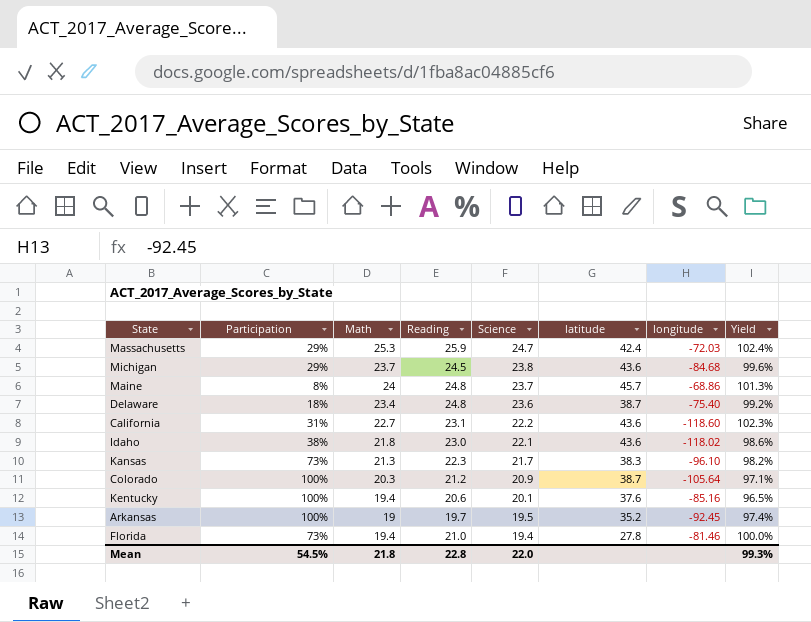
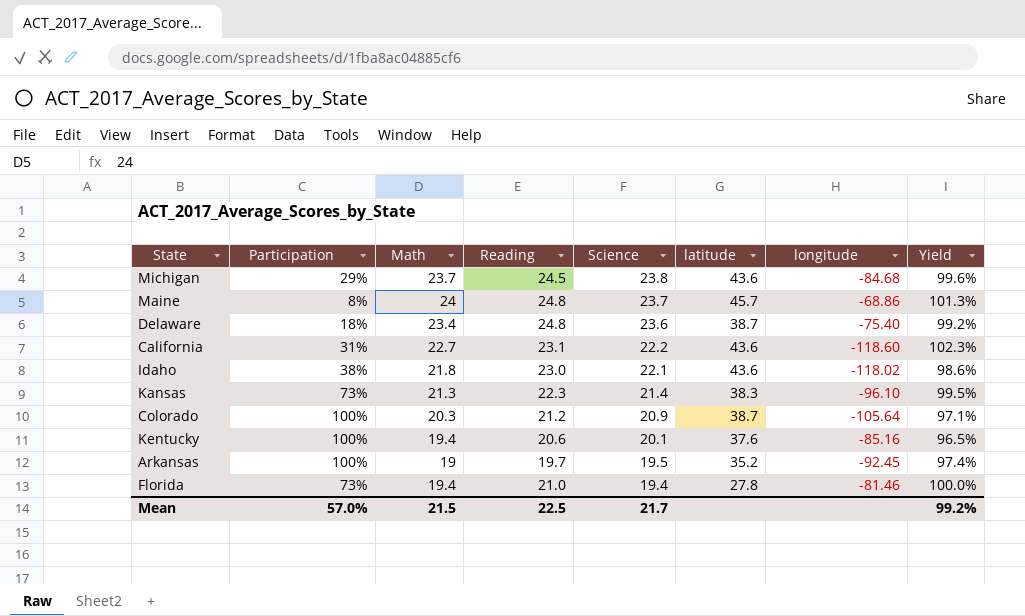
row Massachusetts: 29% | 25.3 | 25.9 | 24.7 | 42.4 | -72.03 | 102.4% -> none
Kansas | Science: 21.7 -> 21.4
Kansas | Yield: 98.2% -> 99.5%
Mean | Participation: 54.5% -> 57.0%
Mean | Math: 21.8 -> 21.5
Mean | Reading: 22.8 -> 22.5
Mean | Science: 22.0 -> 21.7
Mean | Yield: 99.3% -> 99.2%

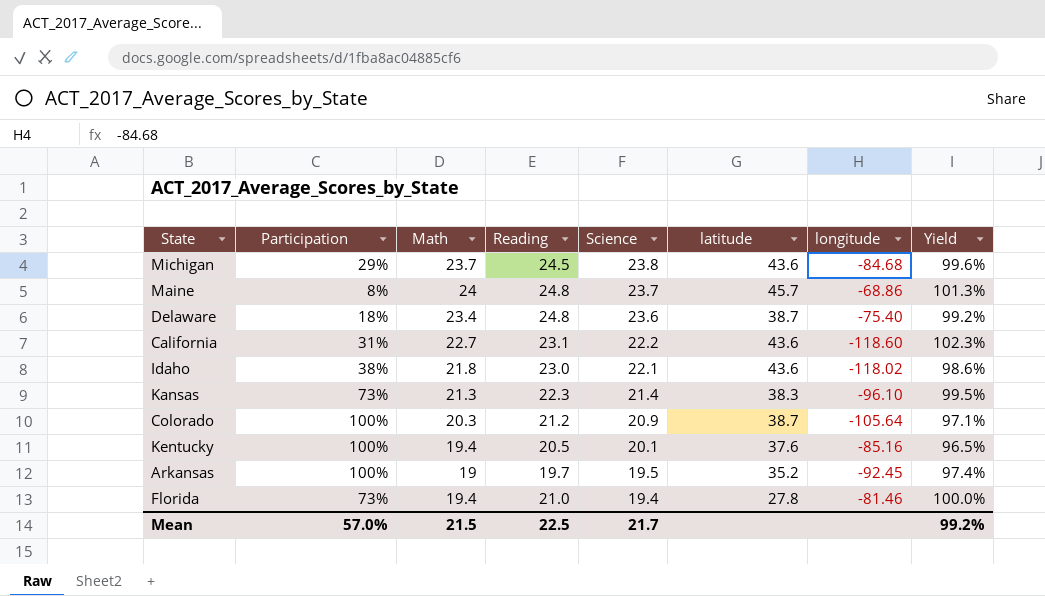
Kentucky | Reading: 20.6 -> 20.5

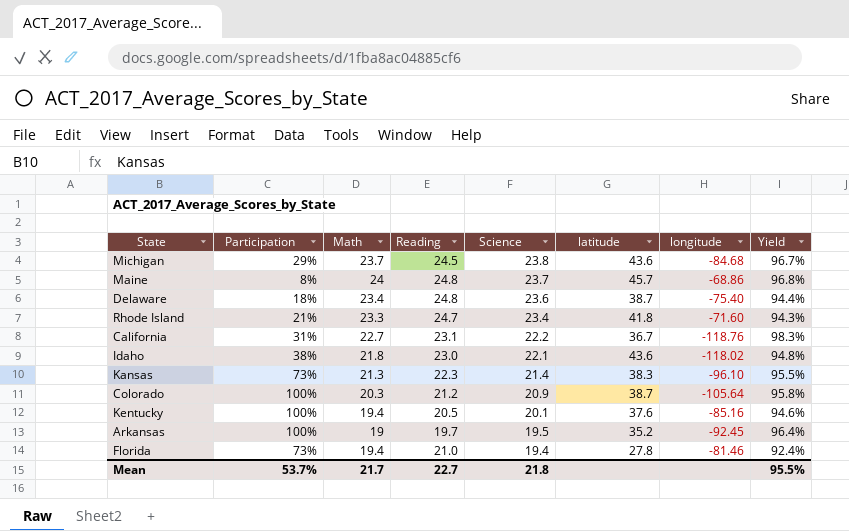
column Yield | formula: [Math] / [Science] -> [Math] / [Reading]
row Rhode Island: none -> 21% | 23.3 | 24.7 | 23.4 | 41.8 | -71.60 | 94.3%
California | latitude: 43.6 -> 36.7
California | longitude: -118.60 -> -118.76
Mean | Participation: 57.0% -> 53.7%
Mean | Math: 21.5 -> 21.7
Mean | Reading: 22.5 -> 22.7
Mean | Science: 21.7 -> 21.8
Mean | Yield: 99.2% -> 95.5%

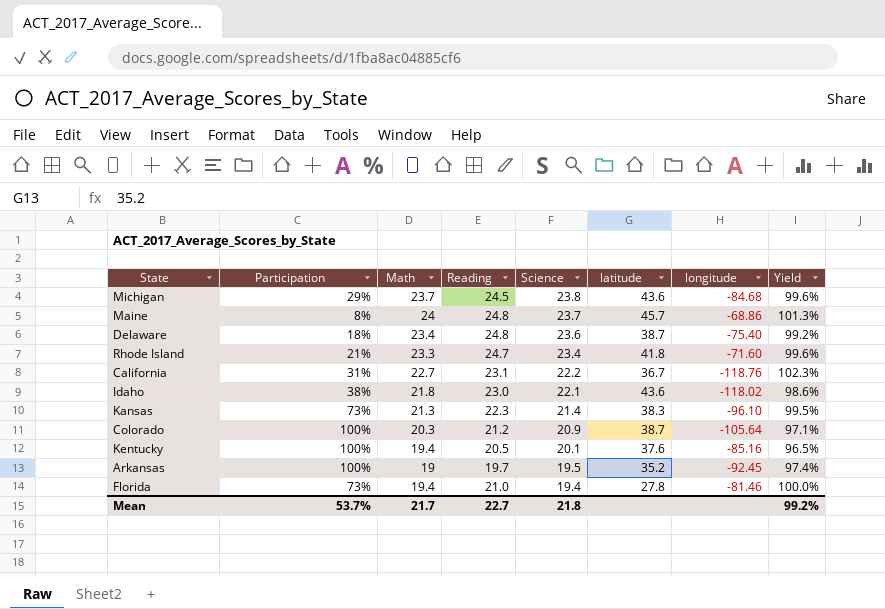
column Yield | formula: [Math] / [Reading] -> [Math] / [Science]
Mean | Yield: 95.5% -> 99.2%

